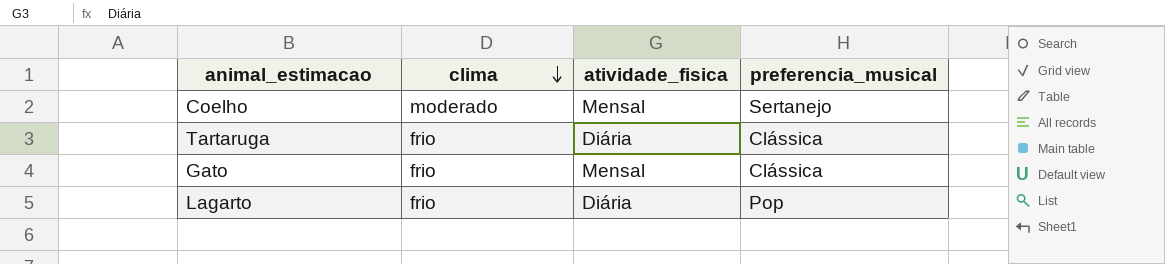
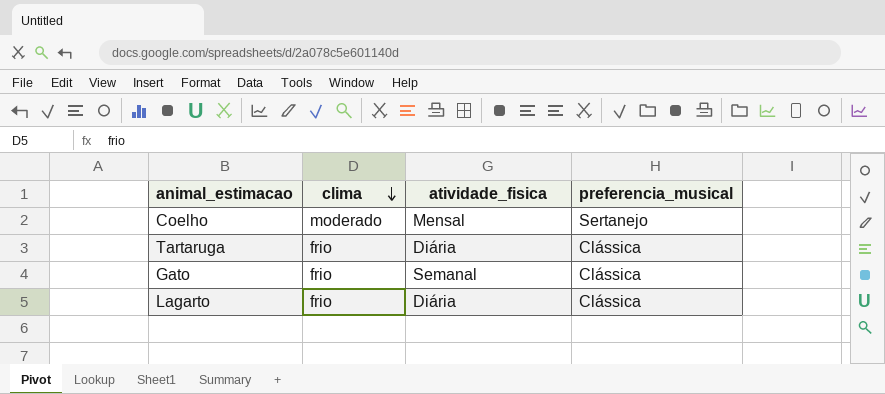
Gato | atividade_fisica: Mensal -> Semanal
Lagarto | preferencia_musical: Pop -> Clássica

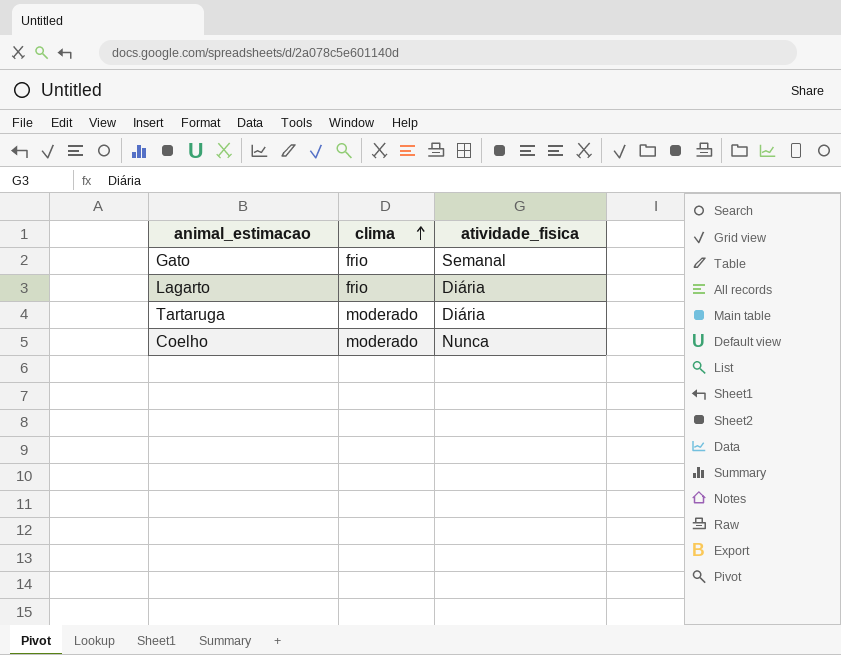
row order: clima descending -> clima ascending
column preferencia_musical | position: 4 -> none
Tartaruga | clima: frio -> moderado
Coelho | atividade_fisica: Mensal -> Nunca

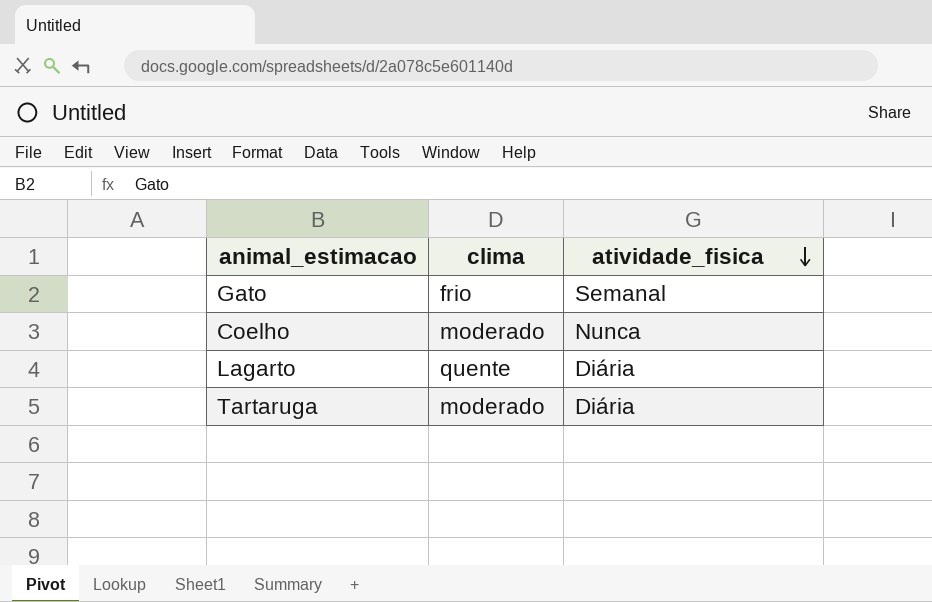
row order: clima ascending -> atividade_fisica descending
Lagarto | clima: frio -> quente

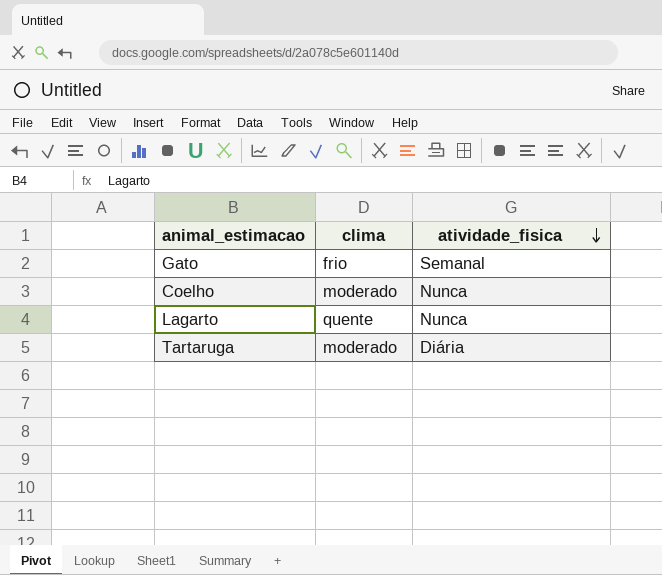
Lagarto | atividade_fisica: Diária -> Nunca

